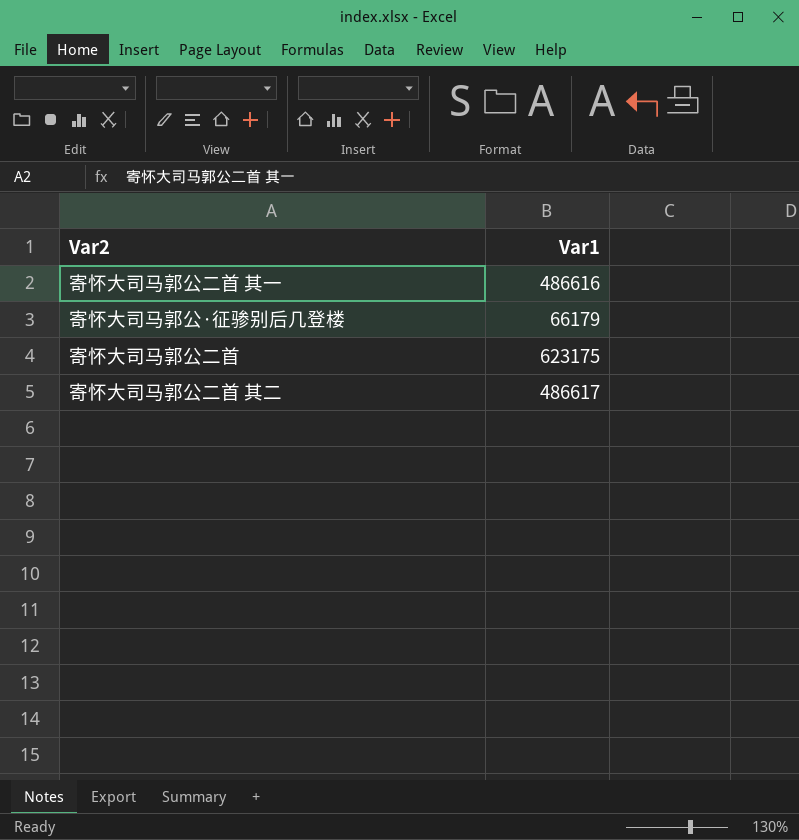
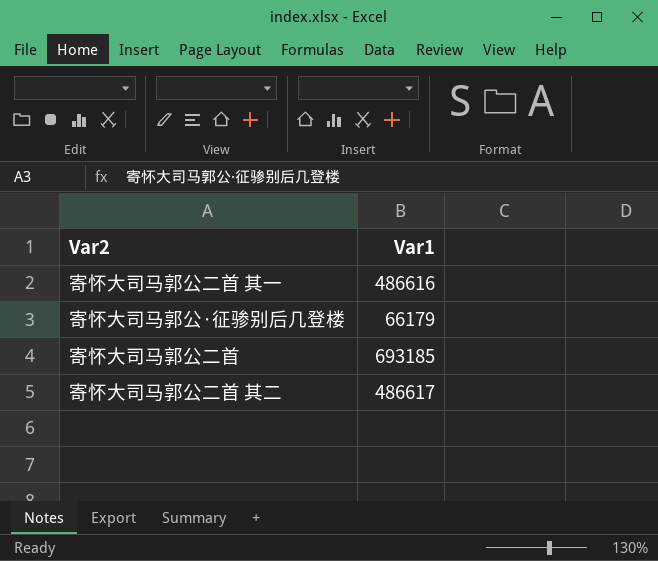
寄怀大司马郭公二首 | Var1: 623175 -> 693185

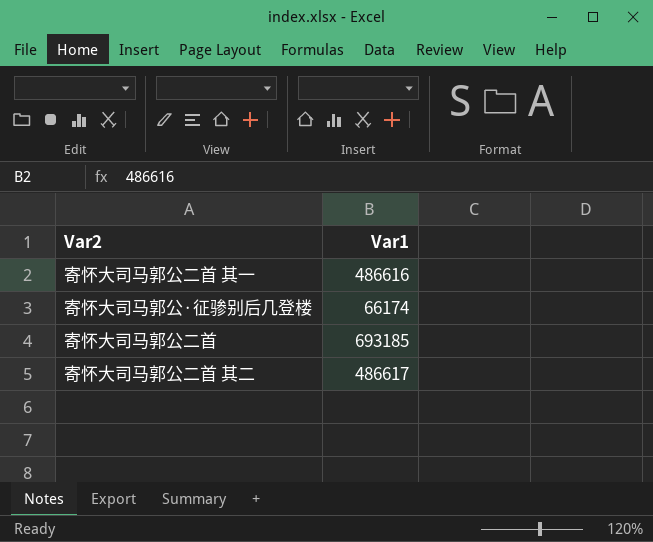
寄怀大司马郭公·征骖别后几登楼 | Var1: 66179 -> 66174

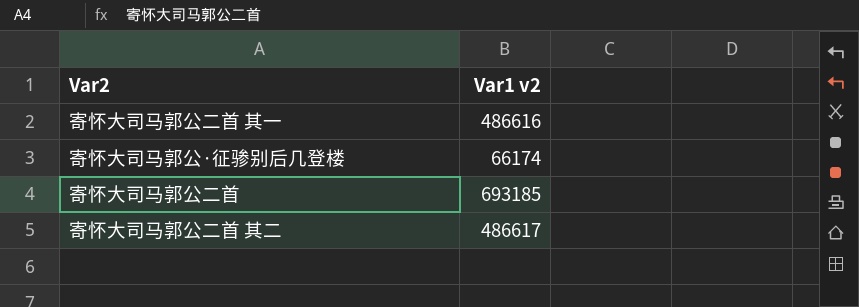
column name: Var1 -> Var1 v2

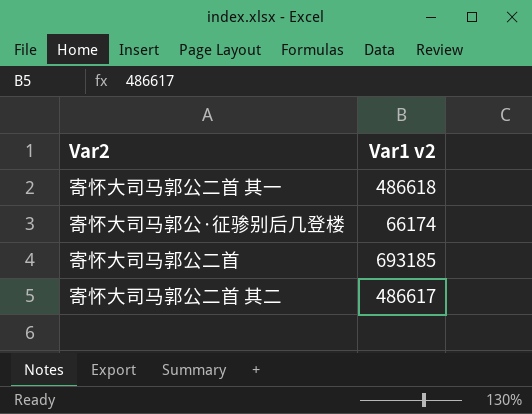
寄怀大司马郭公二首 其一 | Var1 v2: 486616 -> 486618

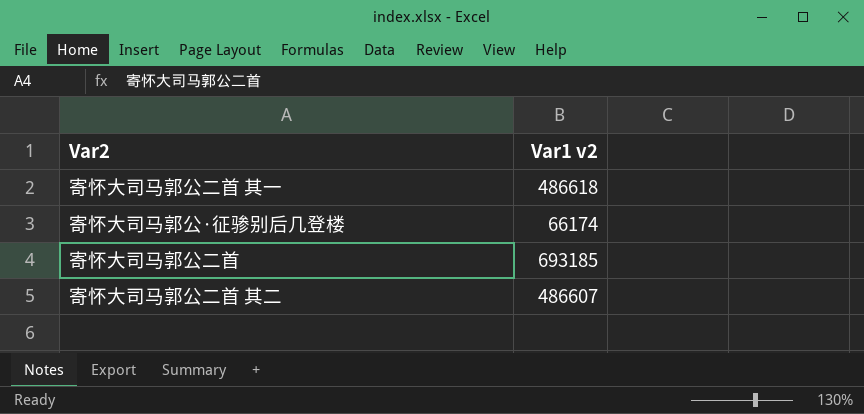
寄怀大司马郭公二首 其二 | Var1 v2: 486617 -> 486607

